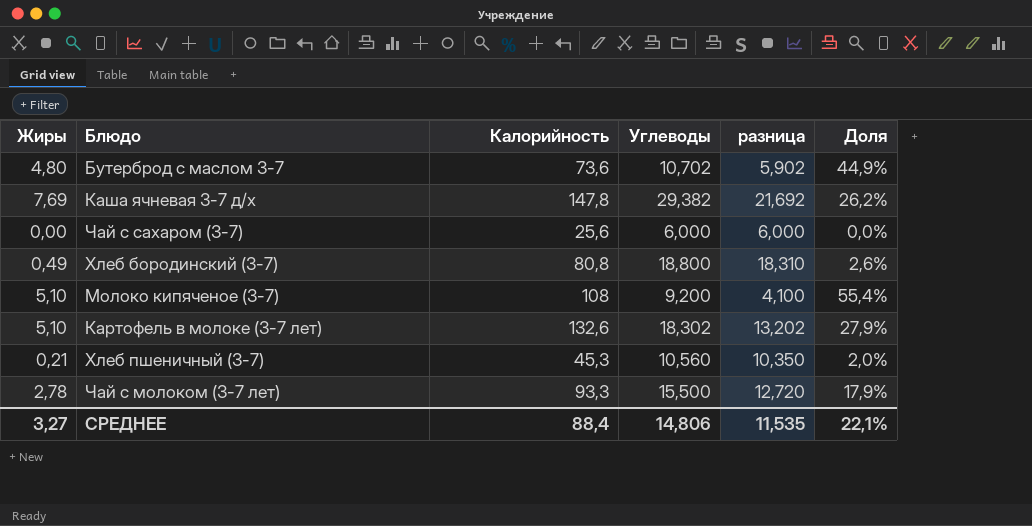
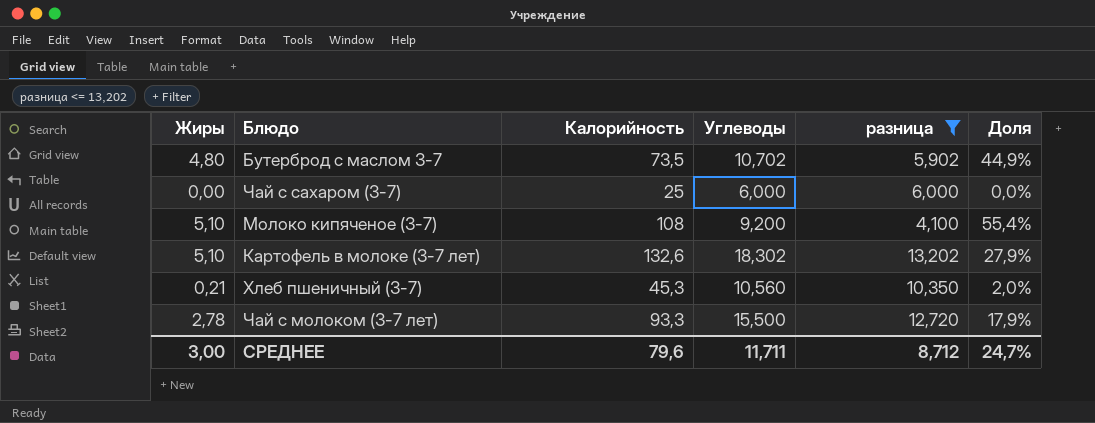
filter: none -> разница <= 13,202
Бутерброд с маслом 3-7 | Калорийность: 73,6 -> 73,5
Чай с сахаром (3-7) | Калорийность: 25,6 -> 25
СРЕДНЕЕ | Жиры: 3,27 -> 3,00
СРЕДНЕЕ | Калорийность: 88,4 -> 79,6
СРЕДНЕЕ | Углеводы: 14,806 -> 11,711
СРЕДНЕЕ | разница: 11,535 -> 8,712
СРЕДНЕЕ | Доля: 22,1% -> 24,7%

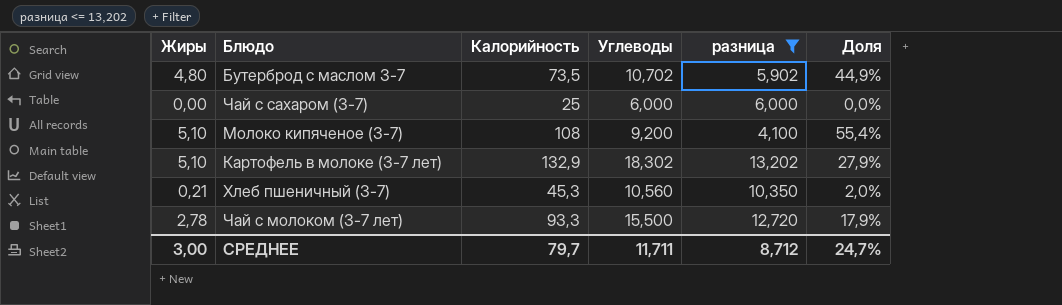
Картофель в молоке (3-7 лет) | Калорийность: 132,6 -> 132,9
СРЕДНЕЕ | Калорийность: 79,6 -> 79,7

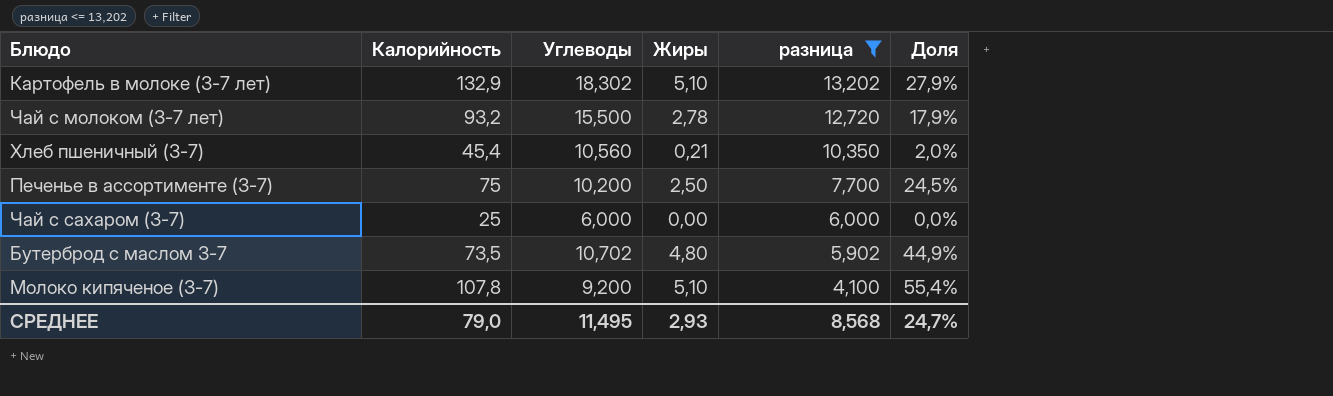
row order: none -> разница descending
column Жиры | position: 1 -> 4
Чай с молоком (3-7 лет) | Калорийность: 93,3 -> 93,2
Хлеб пшеничный (3-7) | Калорийность: 45,3 -> 45,4
row Печенье в ассортименте (3-7): none -> 75 | 10,200 | 2,50 | 7,700 | 24,5%
Молоко кипяченое (3-7) | Калорийность: 108 -> 107,8
СРЕДНЕЕ | Калорийность: 79,7 -> 79,0
СРЕДНЕЕ | Углеводы: 11,711 -> 11,495
СРЕДНЕЕ | Жиры: 3,00 -> 2,93
СРЕДНЕЕ | разница: 8,712 -> 8,568

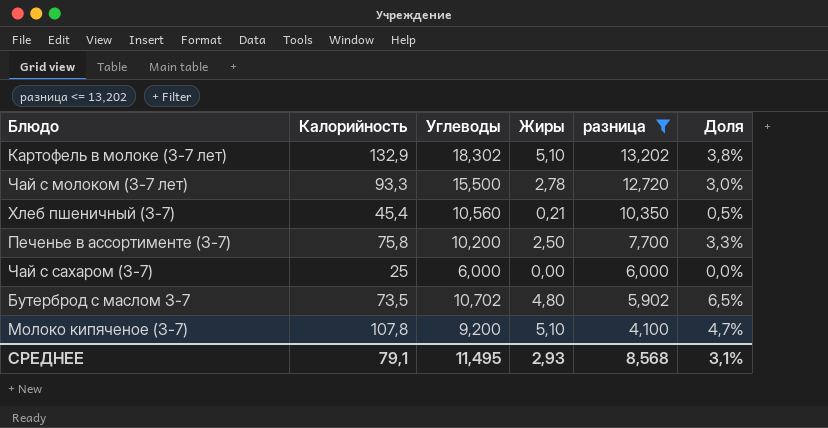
column Доля | formula: [Жиры] / [Углеводы] -> [Жиры] / [Калорийность]
Чай с молоком (3-7 лет) | Калорийность: 93,2 -> 93,3
Печенье в ассортименте (3-7) | Калорийность: 75 -> 75,8
СРЕДНЕЕ | Калорийность: 79,0 -> 79,1
СРЕДНЕЕ | Доля: 24,7% -> 3,1%

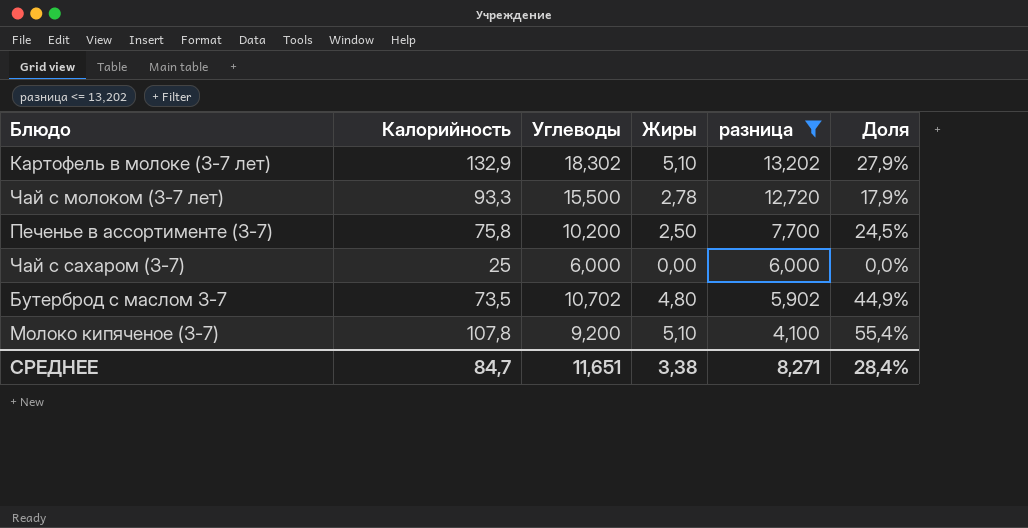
column Доля | formula: [Жиры] / [Калорийность] -> [Жиры] / [Углеводы]
row Хлеб пшеничный (3-7): 45,4 | 10,560 | 0,21 | 10,350 | 0,5% -> none
СРЕДНЕЕ | Калорийность: 79,1 -> 84,7
СРЕДНЕЕ | Углеводы: 11,495 -> 11,651
СРЕДНЕЕ | Жиры: 2,93 -> 3,38
СРЕДНЕЕ | разница: 8,568 -> 8,271
СРЕДНЕЕ | Доля: 3,1% -> 28,4%

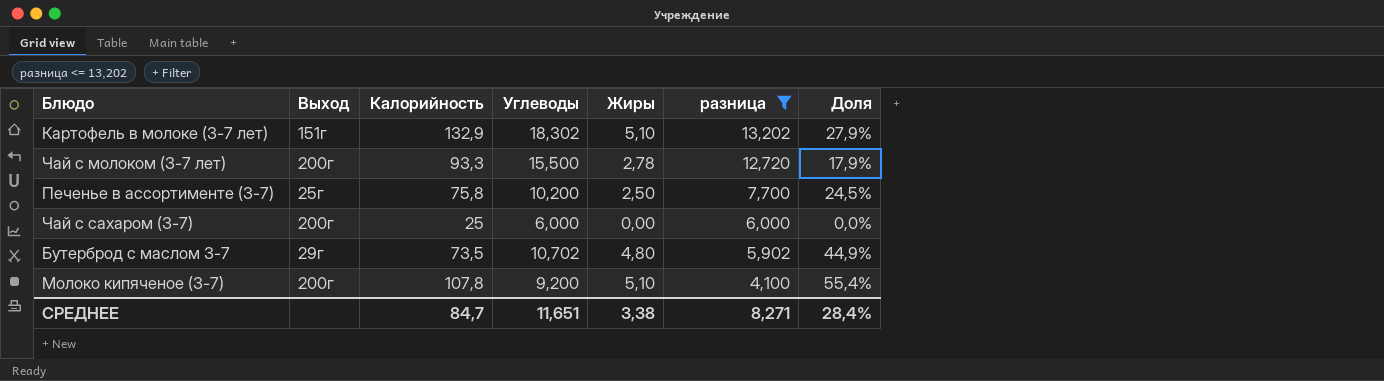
column Выход | position: none -> 2

